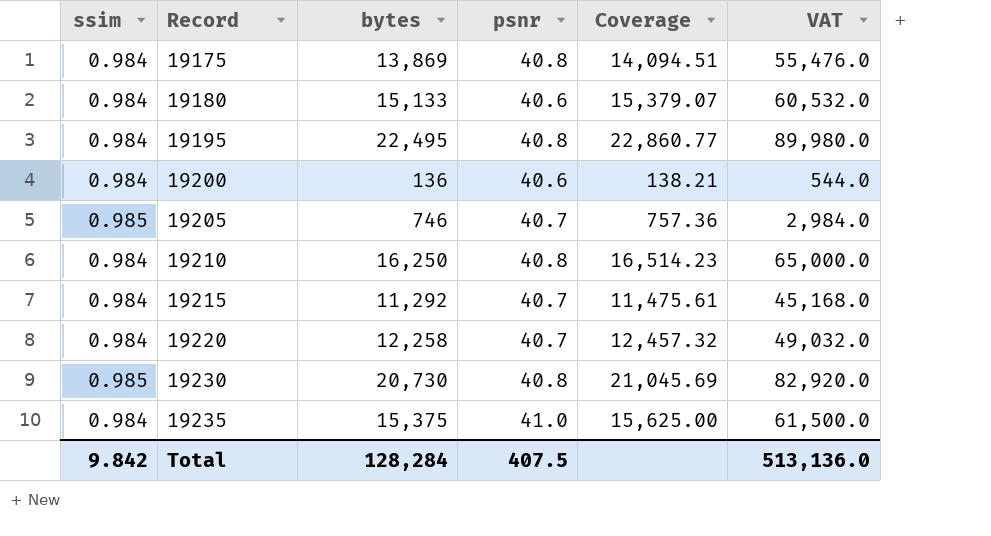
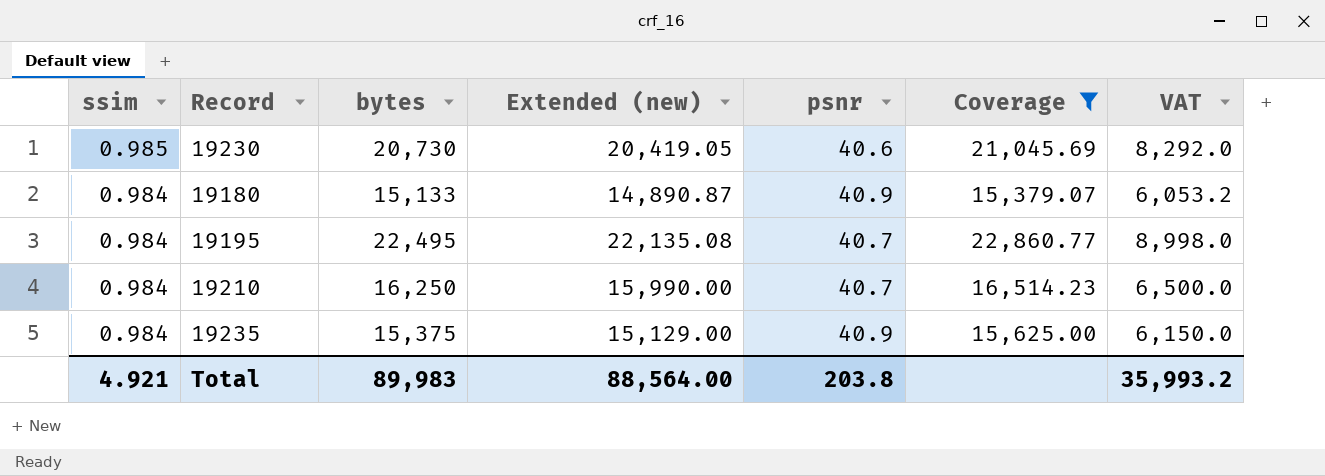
filter: none -> Coverage >= 15,379.07
row order: Record ascending -> ssim descending
column Extended (new) | formula: none -> [ssim] * [bytes]
column VAT | formula: [bytes] * 4 -> [bytes] * 0.4
19230 | psnr: 40.8 -> 40.6
19180 | psnr: 40.6 -> 40.9
19195 | psnr: 40.8 -> 40.7
19210 | psnr: 40.8 -> 40.7
19235 | psnr: 41.0 -> 40.9
Total | ssim: 9.842 -> 4.921
Total | bytes: 128,284 -> 89,983
Total | psnr: 407.5 -> 203.8
Total | VAT: 513,136.0 -> 35,993.2

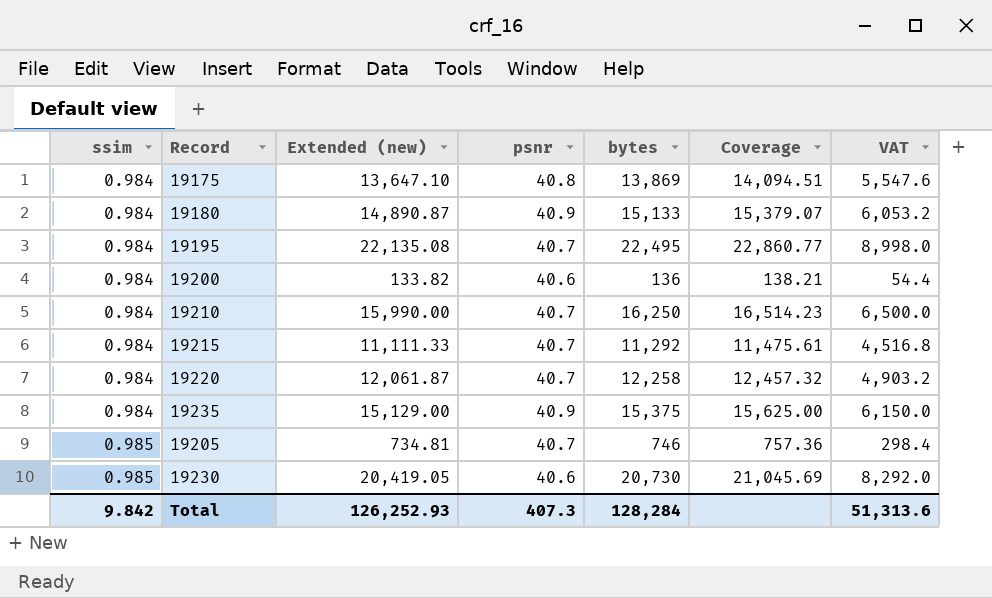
filter: Coverage >= 15,379.07 -> none
row order: ssim descending -> ssim ascending
column bytes | position: 3 -> 5
Total | ssim: 4.921 -> 9.842
Total | Extended (new): 88,564.00 -> 126,252.93
Total | psnr: 203.8 -> 407.3
Total | bytes: 89,983 -> 128,284
Total | VAT: 35,993.2 -> 51,313.6

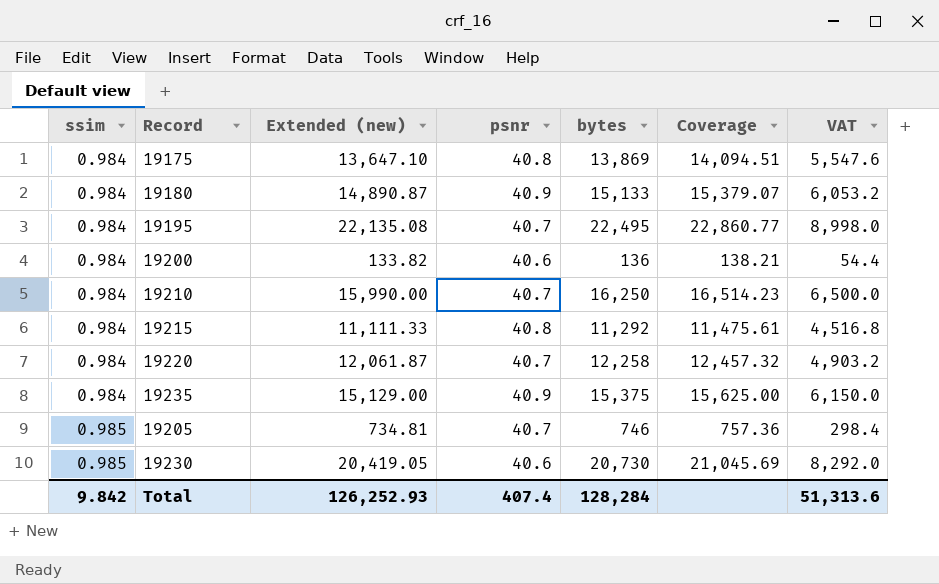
19215 | psnr: 40.7 -> 40.8
Total | psnr: 407.3 -> 407.4

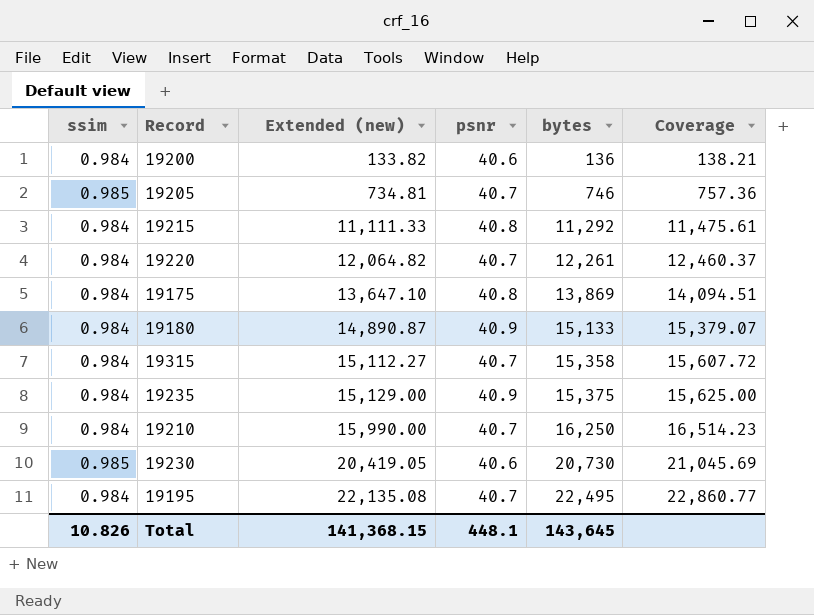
row order: ssim ascending -> Extended (new) ascending
column VAT | formula: [bytes] * 0.4 -> none
19220 | Extended (new): 12,061.87 -> 12,064.82
19220 | bytes: 12,258 -> 12,261
19220 | Coverage: 12,457.32 -> 12,460.37
row 19315: none -> 0.984 | 15,112.27 | 40.7 | 15,358 | 15,607.72
Total | ssim: 9.842 -> 10.826
Total | Extended (new): 126,252.93 -> 141,368.15
Total | psnr: 407.4 -> 448.1
Total | bytes: 128,284 -> 143,645

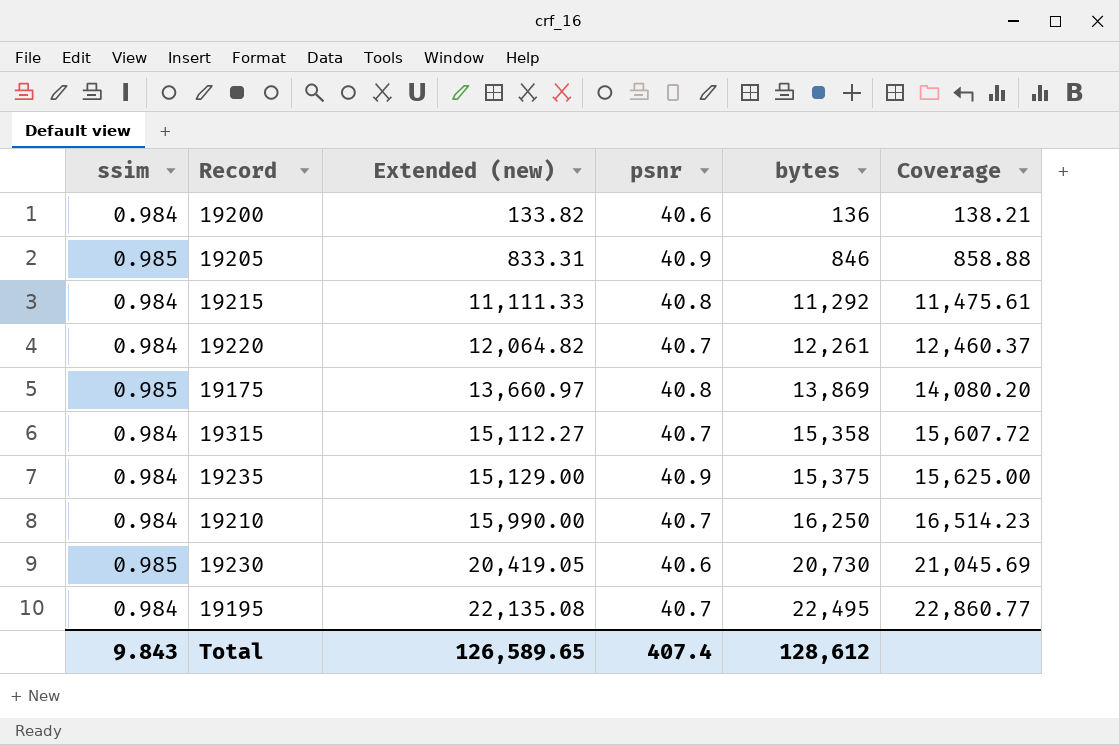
row 19180: 0.984 | 14,890.87 | 40.9 | 15,133 | 15,379.07 -> none
19205 | Extended (new): 734.81 -> 833.31
19205 | psnr: 40.7 -> 40.9
19205 | bytes: 746 -> 846
19205 | Coverage: 757.36 -> 858.88
19175 | ssim: 0.984 -> 0.985
19175 | Extended (new): 13,647.10 -> 13,660.97
19175 | Coverage: 14,094.51 -> 14,080.20
Total | ssim: 10.826 -> 9.843
Total | Extended (new): 141,368.15 -> 126,589.65
Total | psnr: 448.1 -> 407.4
Total | bytes: 143,645 -> 128,612

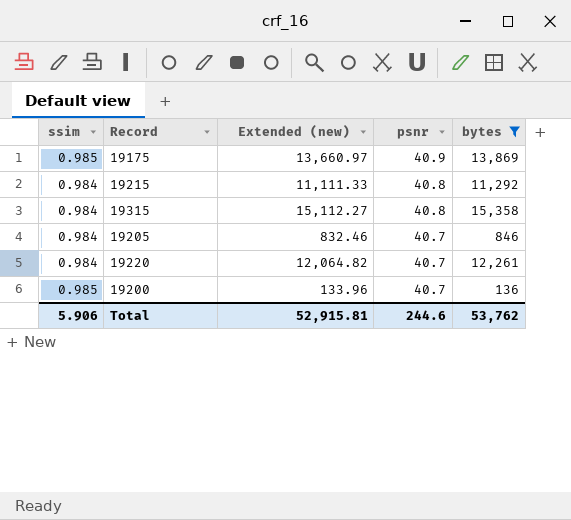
filter: none -> bytes <= 15,358
row order: Extended (new) ascending -> psnr descending
column Coverage | formula: [bytes] / [ssim] -> none
19175 | psnr: 40.8 -> 40.9
19315 | psnr: 40.7 -> 40.8
19205 | ssim: 0.985 -> 0.984
19205 | Extended (new): 833.31 -> 832.46
19205 | psnr: 40.9 -> 40.7
19200 | ssim: 0.984 -> 0.985
19200 | Extended (new): 133.82 -> 133.96
19200 | psnr: 40.6 -> 40.7
Total | ssim: 9.843 -> 5.906
Total | Extended (new): 126,589.65 -> 52,915.81
Total | psnr: 407.4 -> 244.6
Total | bytes: 128,612 -> 53,762

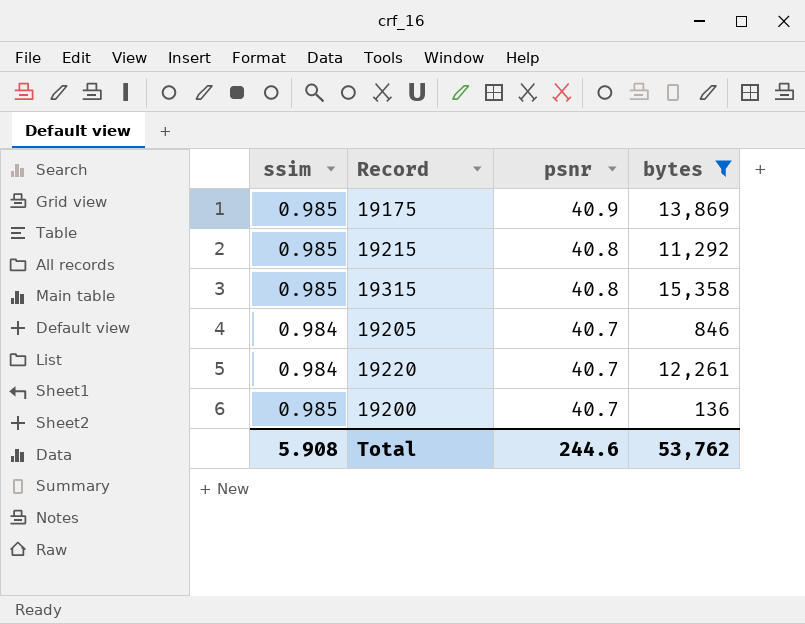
column Extended (new) | formula: [ssim] * [bytes] -> none
19215 | ssim: 0.984 -> 0.985
19315 | ssim: 0.984 -> 0.985
Total | ssim: 5.906 -> 5.908

